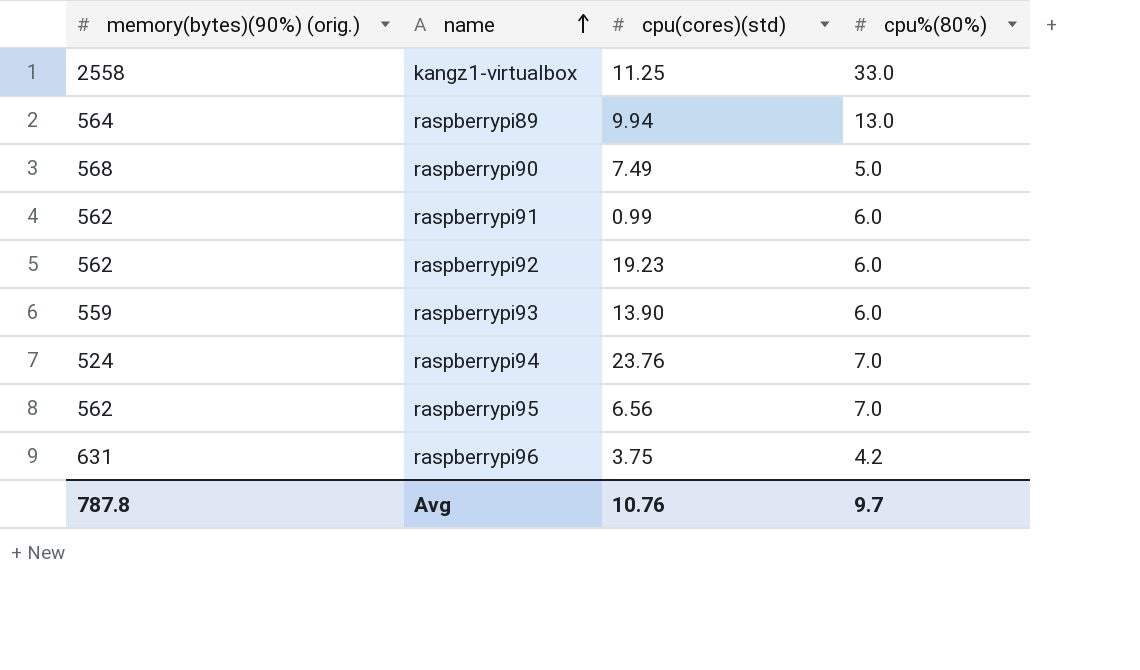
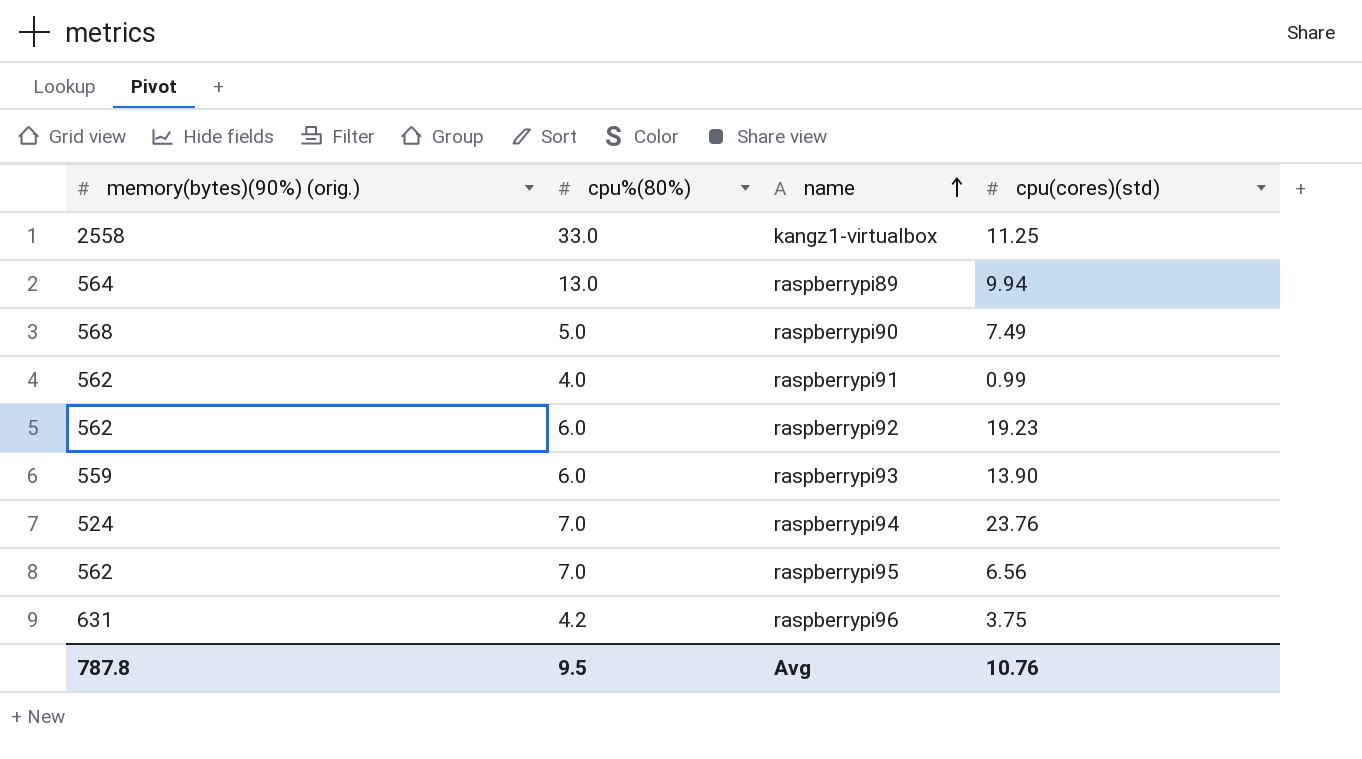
column cpu%(80%) | position: 4 -> 2
raspberrypi91 | cpu%(80%): 6.0 -> 4.0
Avg | cpu%(80%): 9.7 -> 9.5

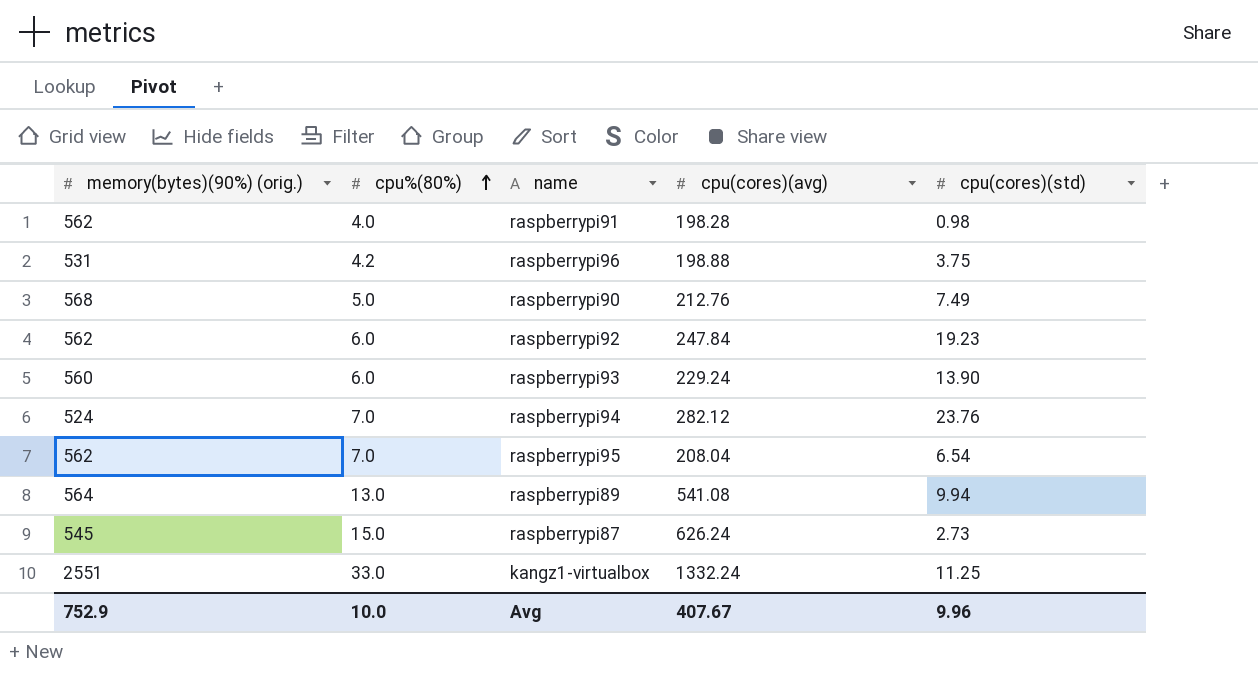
row order: name ascending -> cpu%(80%) ascending
column cpu(cores)(avg) | position: none -> 4
raspberrypi91 | cpu(cores)(std): 0.99 -> 0.98
raspberrypi96 | memory(bytes)(90%) (orig.): 631 -> 531
raspberrypi93 | memory(bytes)(90%) (orig.): 559 -> 560
raspberrypi95 | cpu(cores)(std): 6.56 -> 6.54
row raspberrypi87: none -> 545 | 15.0 | 626.24 | 2.73
kangz1-virtualbox | memory(bytes)(90%) (orig.): 2558 -> 2551
Avg | memory(bytes)(90%) (orig.): 787.8 -> 752.9
Avg | cpu%(80%): 9.5 -> 10.0
Avg | cpu(cores)(std): 10.76 -> 9.96

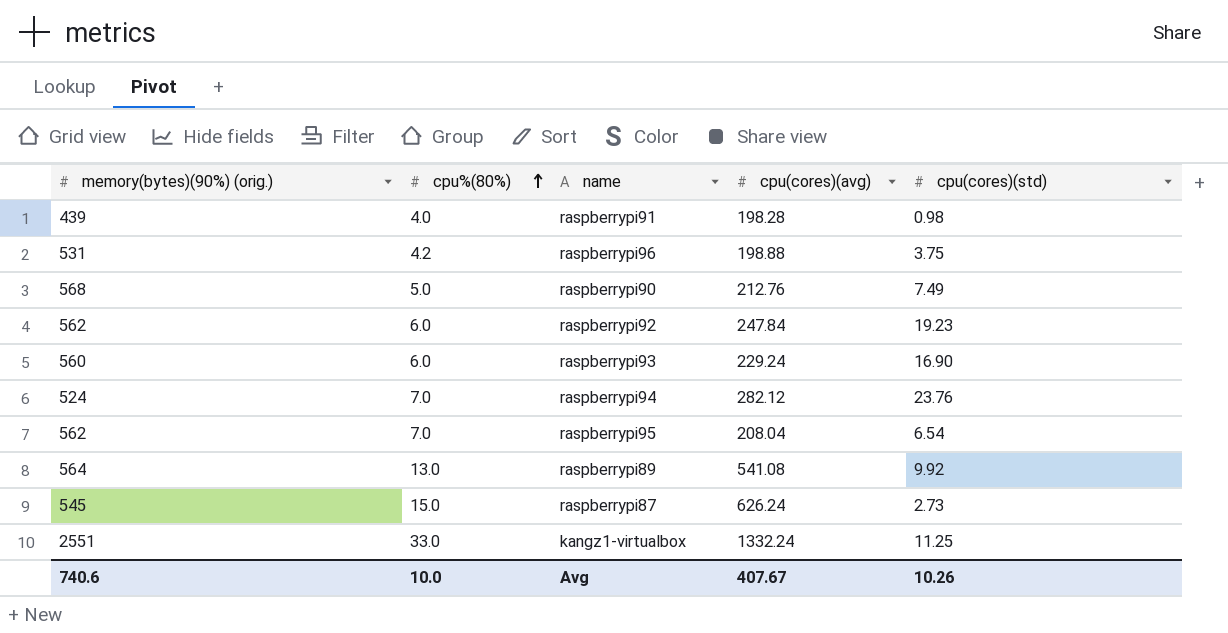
raspberrypi91 | memory(bytes)(90%) (orig.): 562 -> 439
raspberrypi93 | cpu(cores)(std): 13.90 -> 16.90
raspberrypi89 | cpu(cores)(std): 9.94 -> 9.92
Avg | memory(bytes)(90%) (orig.): 752.9 -> 740.6
Avg | cpu(cores)(std): 9.96 -> 10.26

